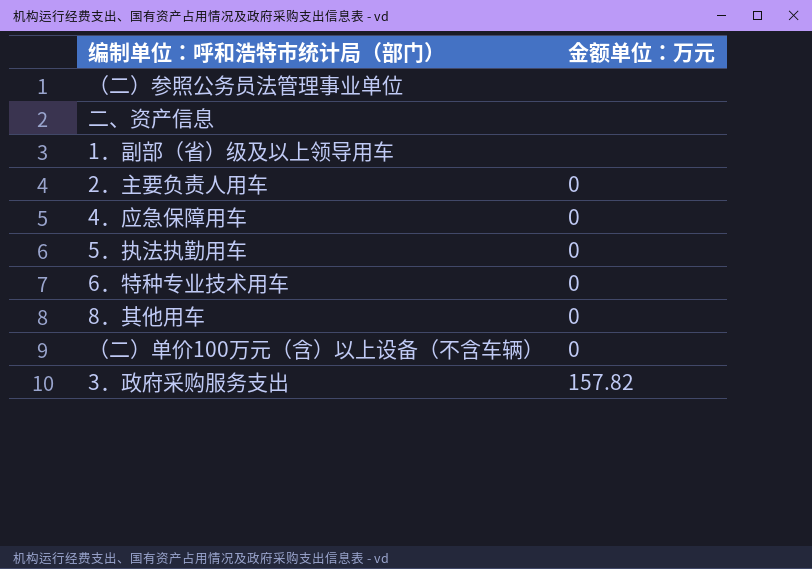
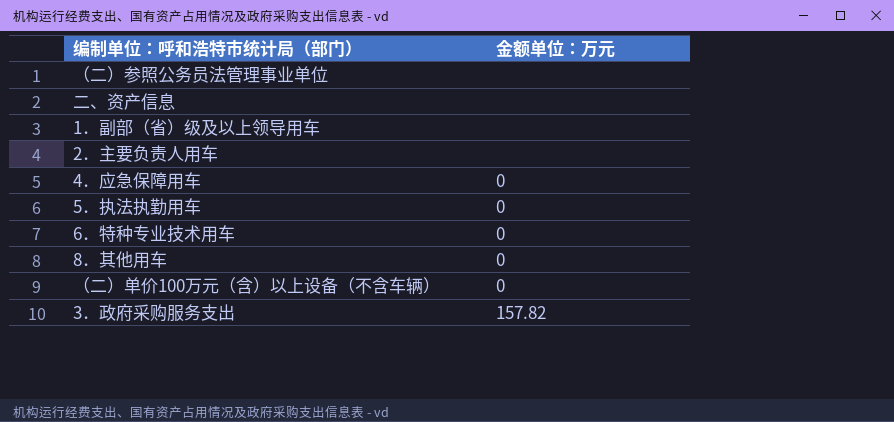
2．主要负责人用车 | 金额单位：万元: 0 -> none

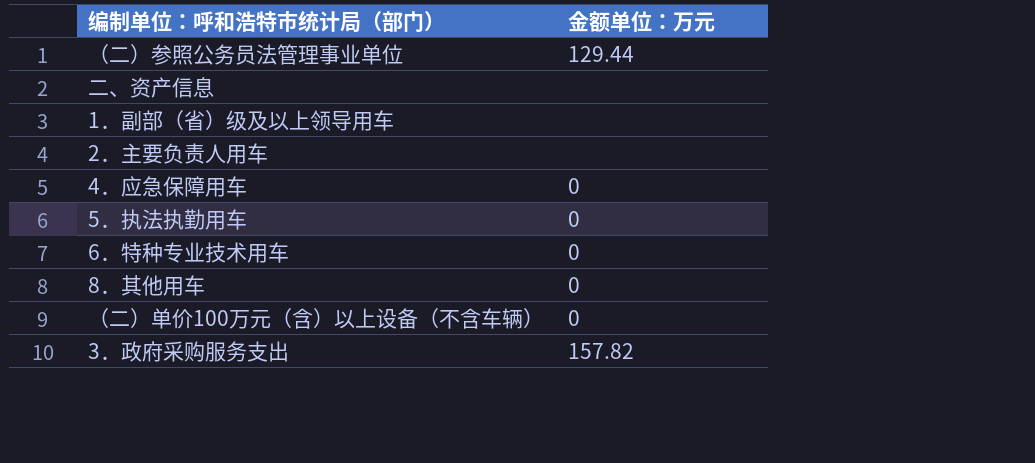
（二）参照公务员法管理事业单位 | 金额单位：万元: none -> 129.44

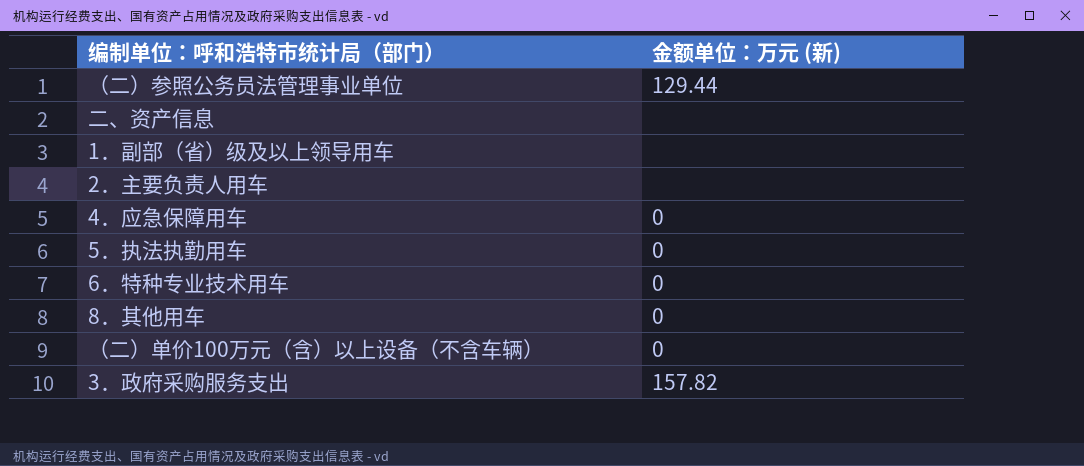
column name: 金额单位：万元 -> 金额单位：万元 (新)

